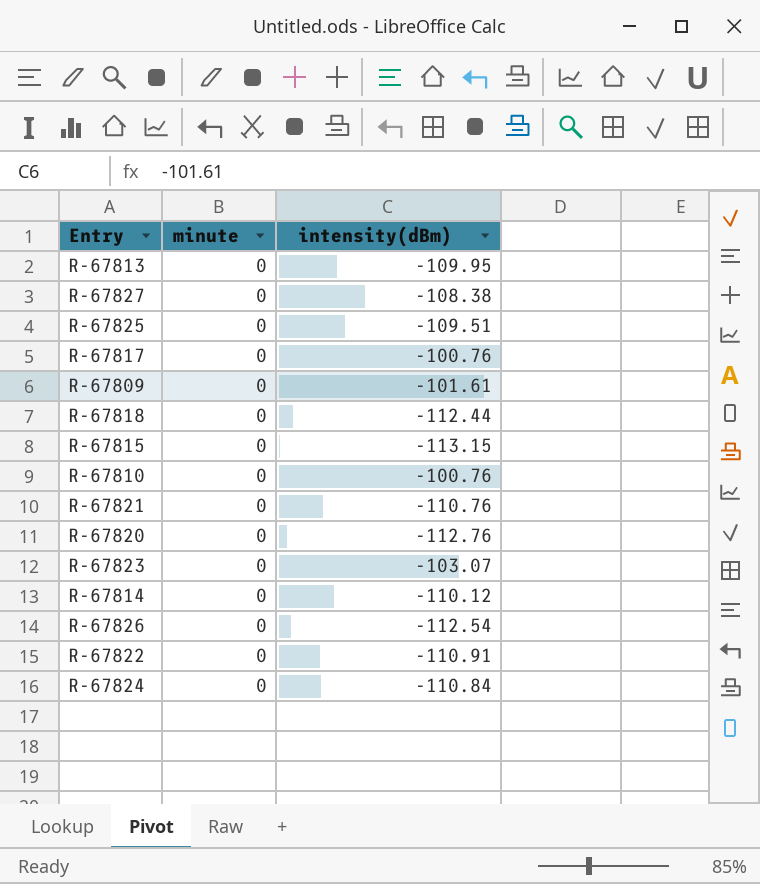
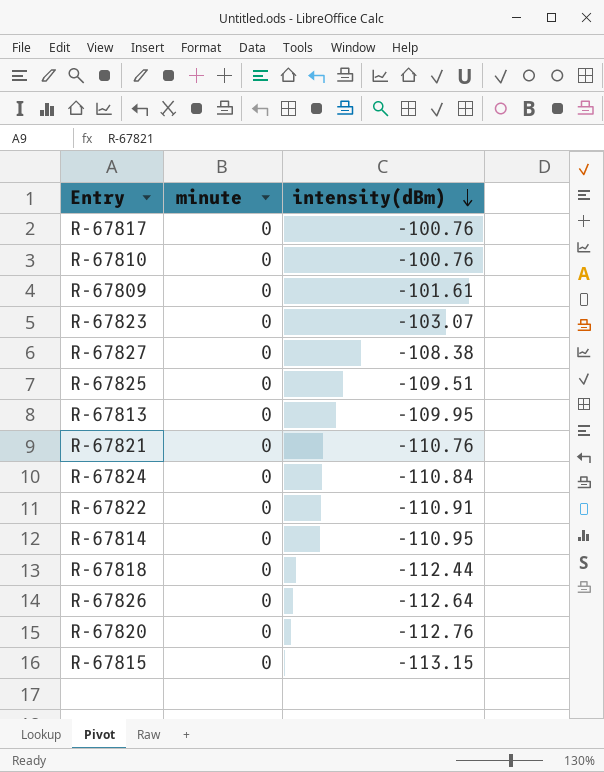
row order: none -> intensity(dBm) descending
R-67814 | intensity(dBm): -110.12 -> -110.95
R-67826 | intensity(dBm): -112.54 -> -112.64

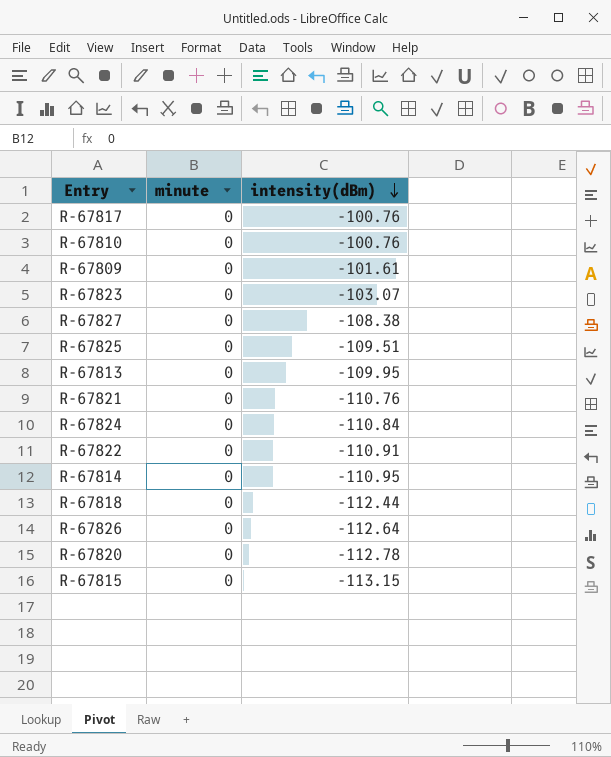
R-67820 | intensity(dBm): -112.76 -> -112.78

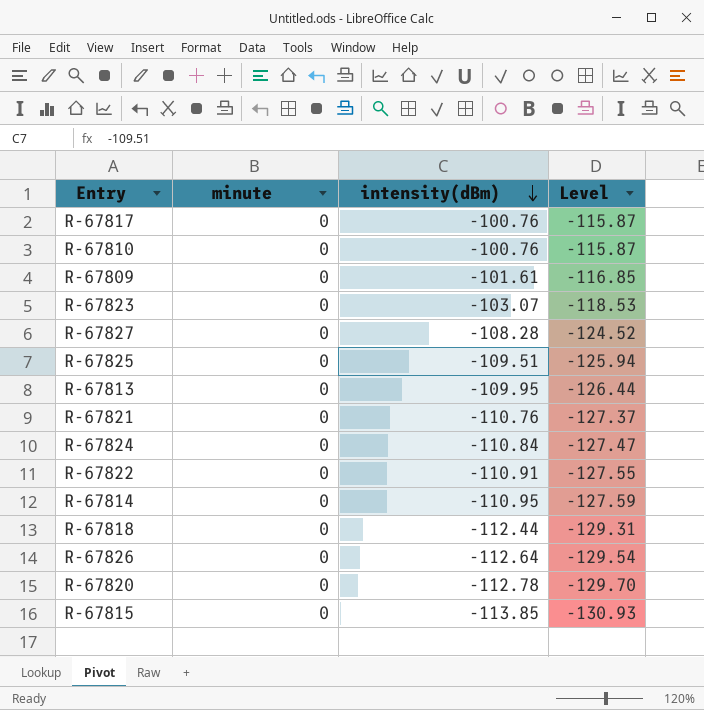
column Level | formula: none -> [intensity(dBm)] * 1.15
R-67827 | intensity(dBm): -108.38 -> -108.28
R-67815 | intensity(dBm): -113.15 -> -113.85

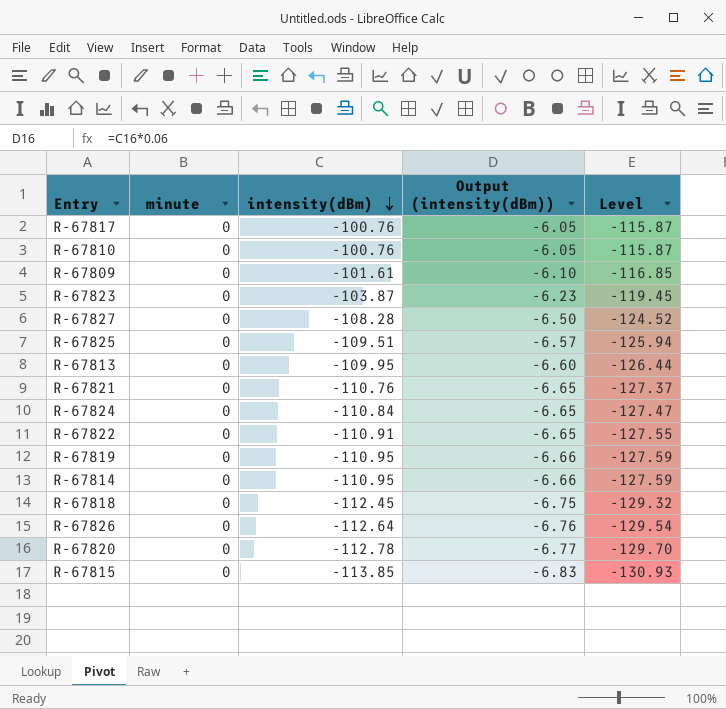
column Output (intensity(dBm)) | formula: none -> [intensity(dBm)] * 0.06
R-67823 | intensity(dBm): -103.07 -> -103.87
R-67823 | Level: -118.53 -> -119.45
row R-67819: none -> 0 | -110.95 | -6.66 | -127.59
R-67818 | intensity(dBm): -112.44 -> -112.45
R-67818 | Level: -129.31 -> -129.32

